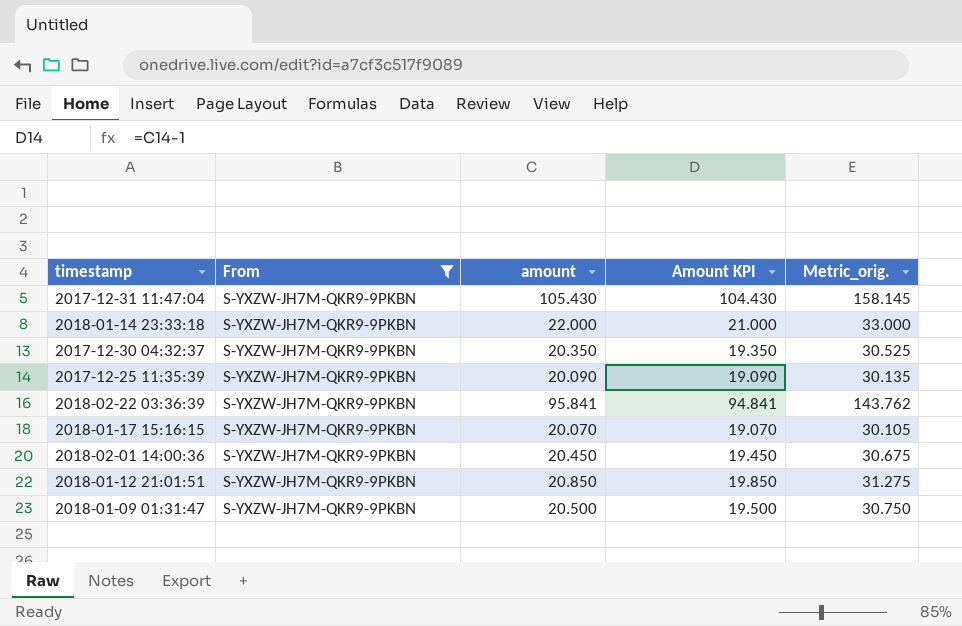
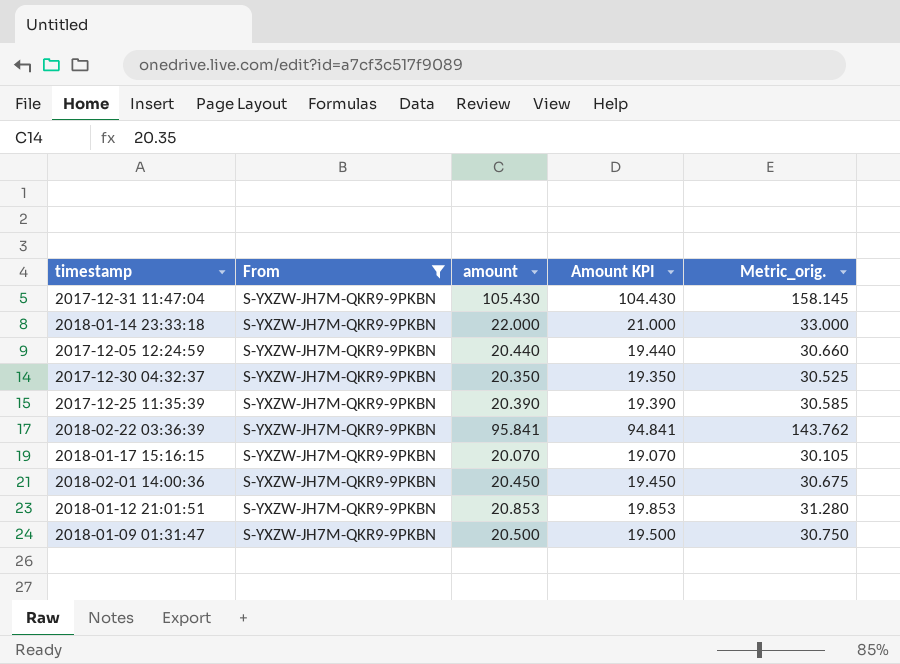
row 2017-12-05 12:24:59: none -> S-YXZW-JH7M-QKR9-9PKBN | 20.440 | 19.440 | 30.660
2017-12-25 11:35:39 | amount: 20.090 -> 20.390
2017-12-25 11:35:39 | Amount KPI: 19.090 -> 19.390
2017-12-25 11:35:39 | Metric_orig.: 30.135 -> 30.585
2018-01-12 21:01:51 | amount: 20.850 -> 20.853
2018-01-12 21:01:51 | Amount KPI: 19.850 -> 19.853
2018-01-12 21:01:51 | Metric_orig.: 31.275 -> 31.280

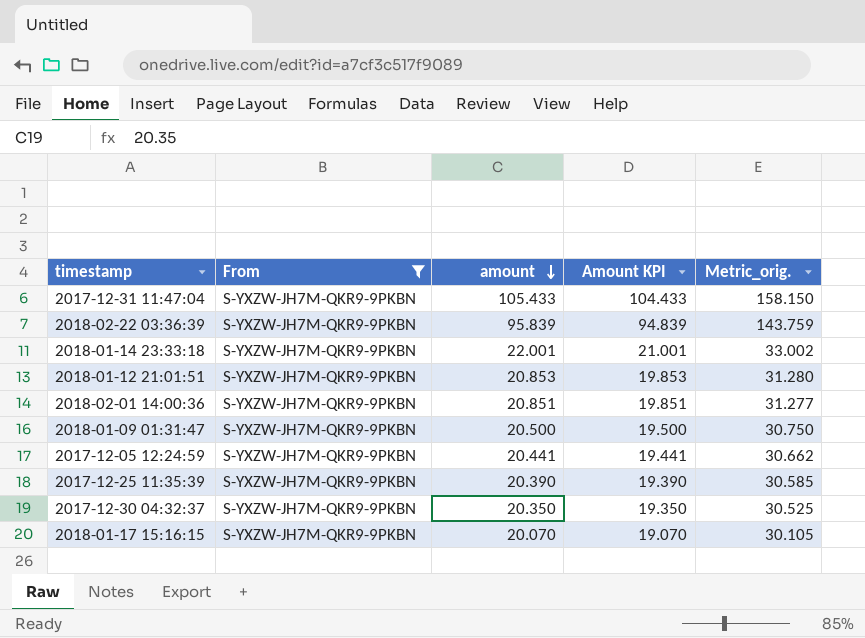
row order: none -> amount descending
2017-12-31 11:47:04 | amount: 105.430 -> 105.433
2017-12-31 11:47:04 | Amount KPI: 104.430 -> 104.433
2017-12-31 11:47:04 | Metric_orig.: 158.145 -> 158.150
2018-02-22 03:36:39 | amount: 95.841 -> 95.839
2018-02-22 03:36:39 | Amount KPI: 94.841 -> 94.839
2018-02-22 03:36:39 | Metric_orig.: 143.762 -> 143.759
2018-01-14 23:33:18 | amount: 22.000 -> 22.001
2018-01-14 23:33:18 | Amount KPI: 21.000 -> 21.001
2018-01-14 23:33:18 | Metric_orig.: 33.000 -> 33.002
2018-02-01 14:00:36 | amount: 20.450 -> 20.851
2018-02-01 14:00:36 | Amount KPI: 19.450 -> 19.851
2018-02-01 14:00:36 | Metric_orig.: 30.675 -> 31.277
2017-12-05 12:24:59 | amount: 20.440 -> 20.441
2017-12-05 12:24:59 | Amount KPI: 19.440 -> 19.441
2017-12-05 12:24:59 | Metric_orig.: 30.660 -> 30.662

